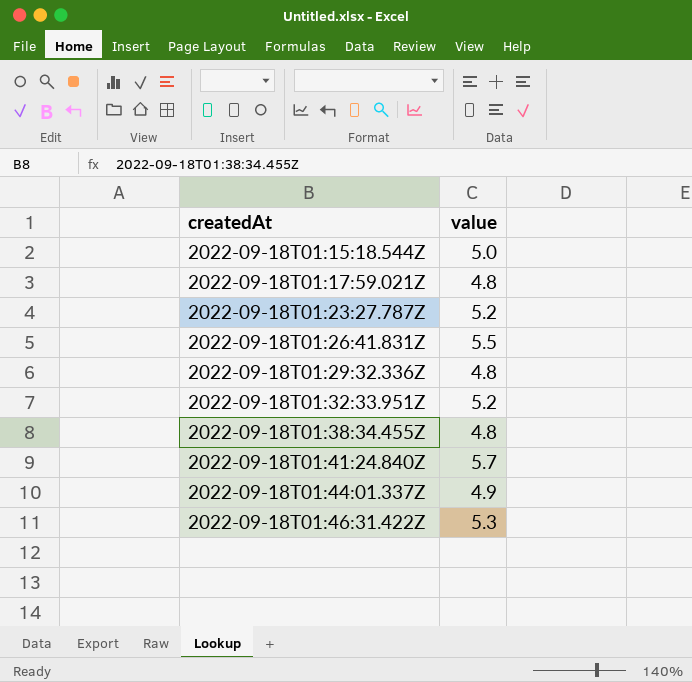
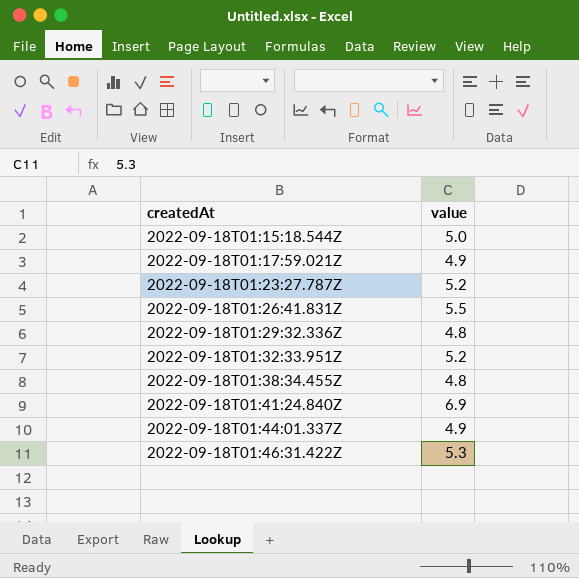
2022-09-18T01:17:59.021Z | value: 4.8 -> 4.9
2022-09-18T01:41:24.840Z | value: 5.7 -> 6.9

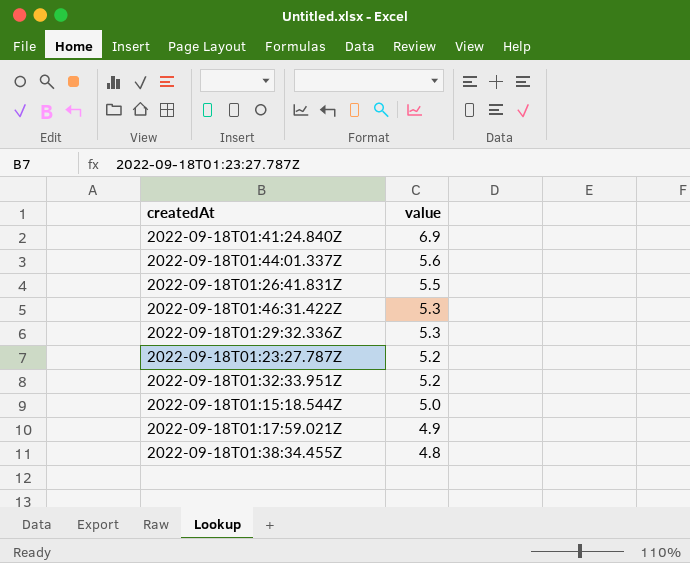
row order: createdAt ascending -> value descending
2022-09-18T01:44:01.337Z | value: 4.9 -> 5.6
2022-09-18T01:29:32.336Z | value: 4.8 -> 5.3

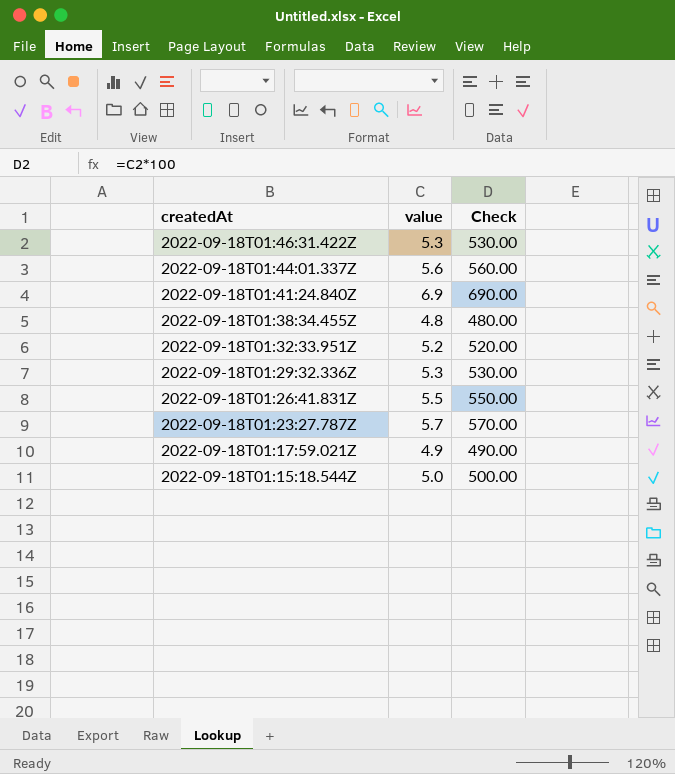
row order: value descending -> createdAt descending
column Check | formula: none -> [value] * 100
2022-09-18T01:23:27.787Z | value: 5.2 -> 5.7

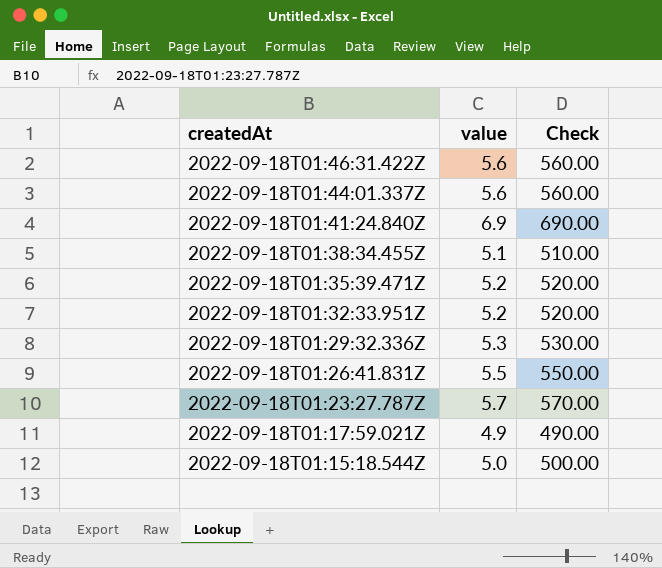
2022-09-18T01:46:31.422Z | value: 5.3 -> 5.6
2022-09-18T01:46:31.422Z | Check: 530.00 -> 560.00
2022-09-18T01:38:34.455Z | value: 4.8 -> 5.1
2022-09-18T01:38:34.455Z | Check: 480.00 -> 510.00
row 2022-09-18T01:35:39.471Z: none -> 5.2 | 520.00

